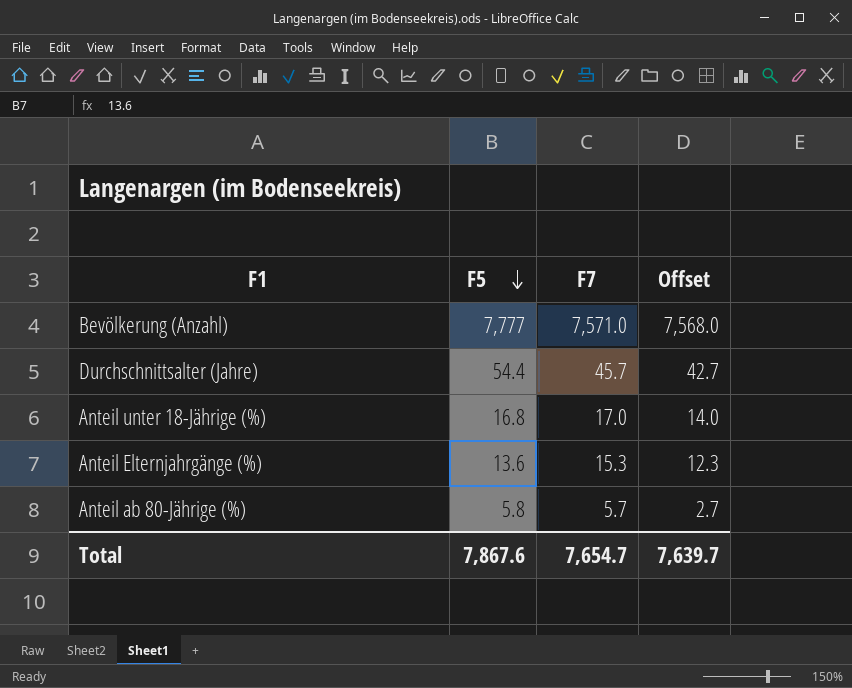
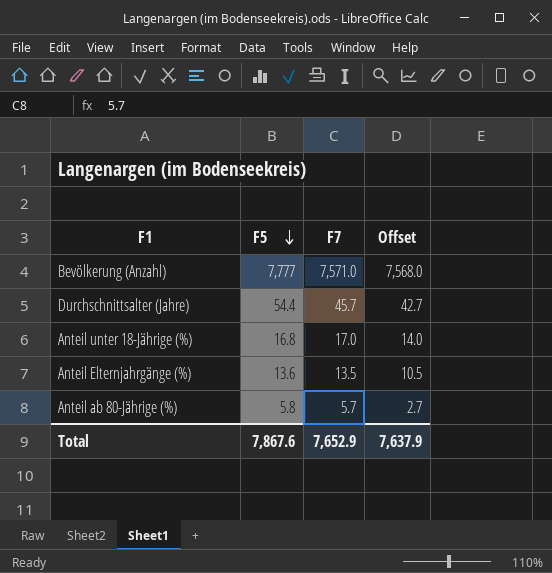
Anteil Elternjahrgänge (%) | F7: 15.3 -> 13.5
Anteil Elternjahrgänge (%) | Offset: 12.3 -> 10.5
Total | F7: 7,654.7 -> 7,652.9
Total | Offset: 7,639.7 -> 7,637.9

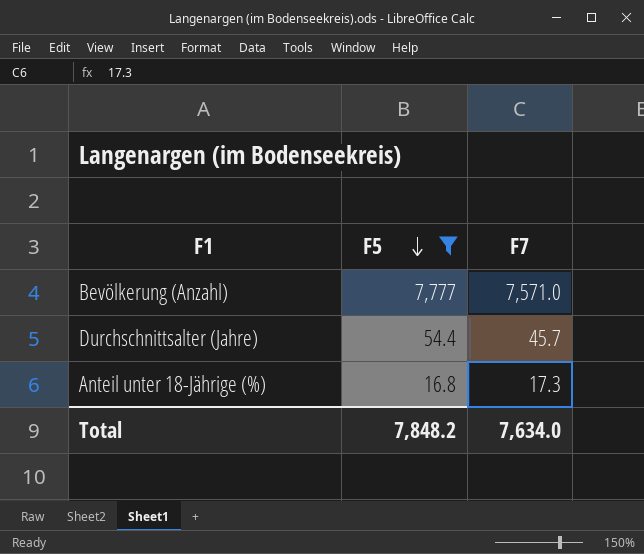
filter: none -> F5 >= 16.8
column Offset | formula: [F7] - 3 -> none
Anteil unter 18-Jährige (%) | F7: 17.0 -> 17.3
Total | F5: 7,867.6 -> 7,848.2
Total | F7: 7,652.9 -> 7,634.0

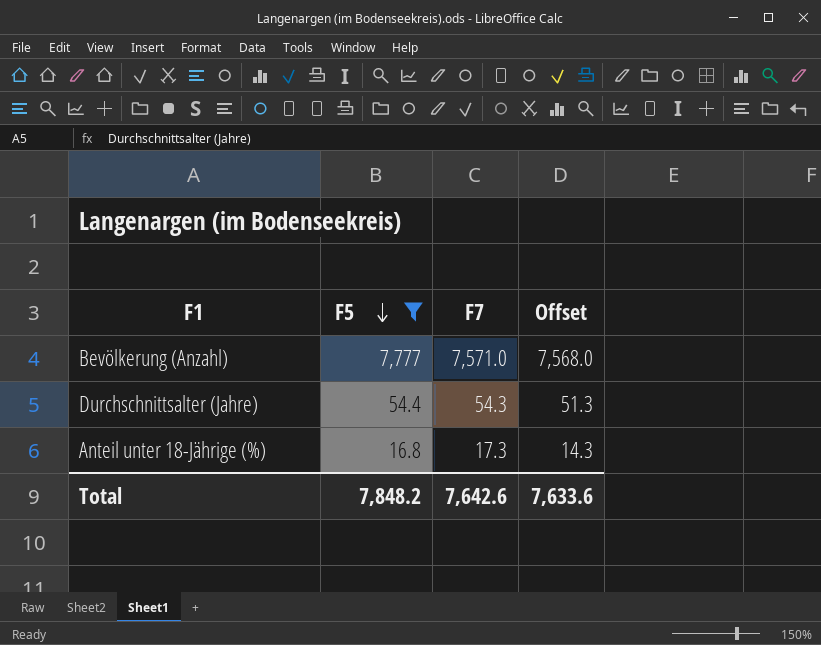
column Offset | formula: none -> [F7] - 3
Durchschnittsalter (Jahre) | F7: 45.7 -> 54.3
Total | F7: 7,634.0 -> 7,642.6

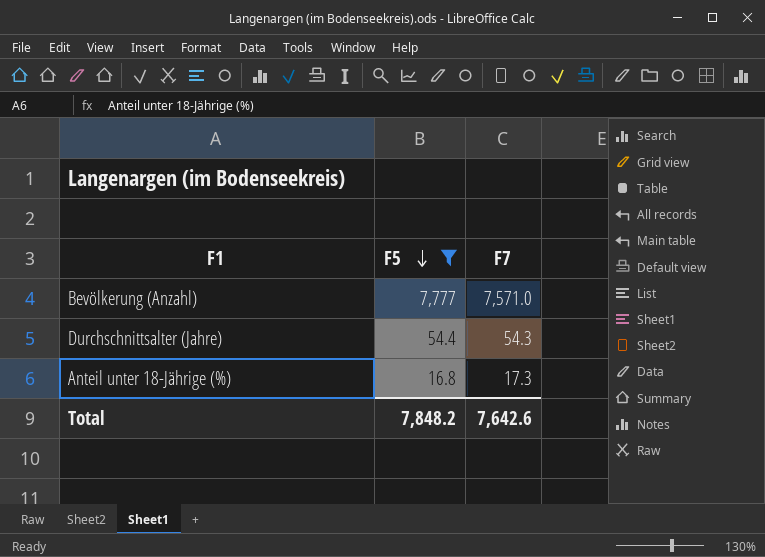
column Offset | formula: [F7] - 3 -> none

